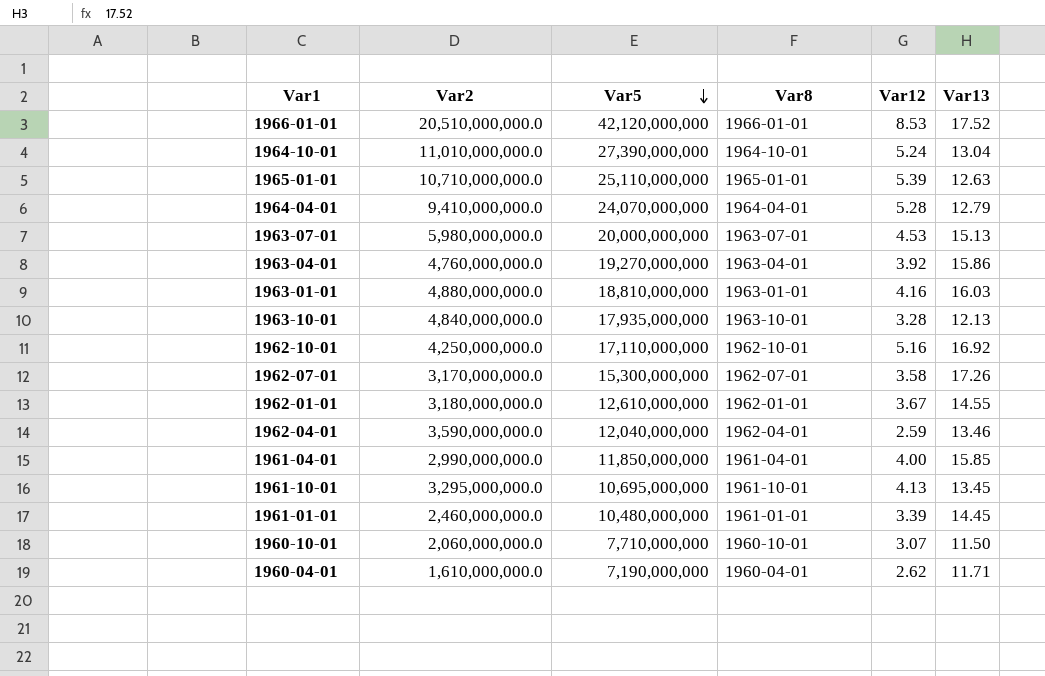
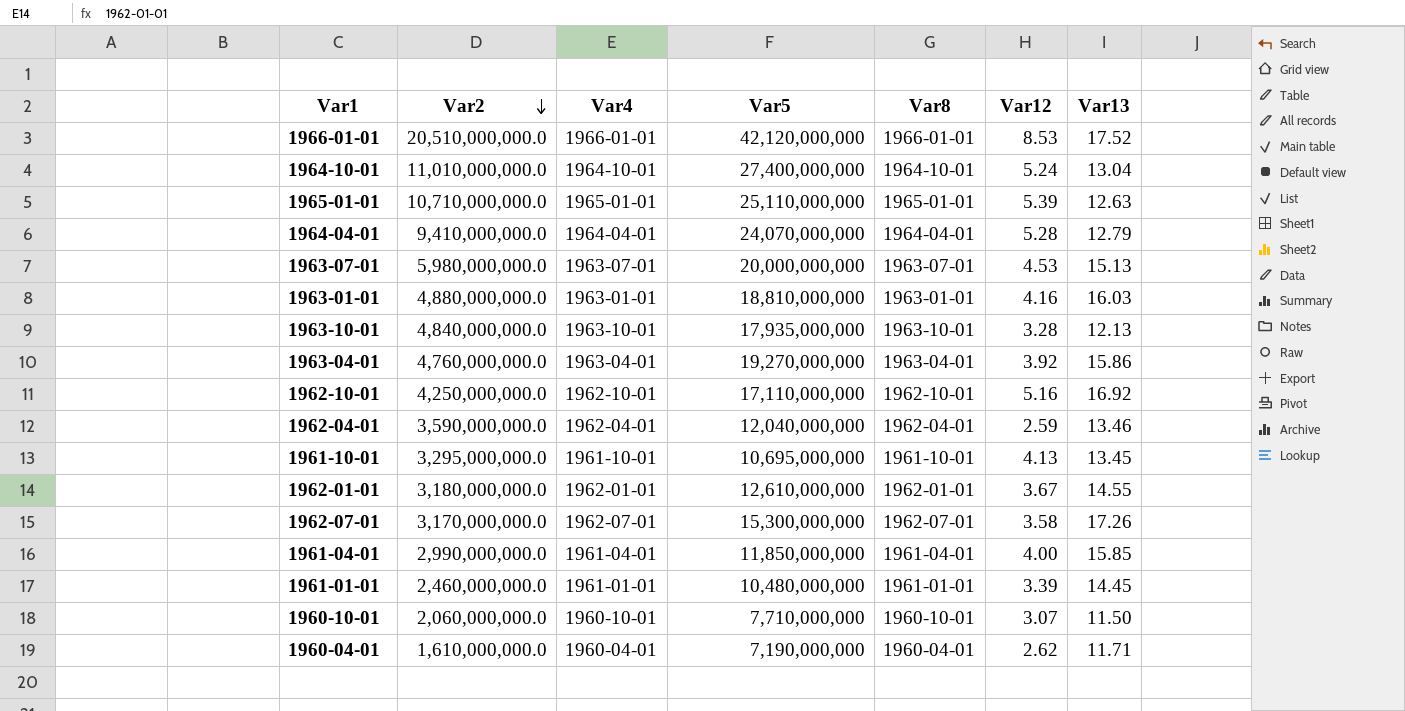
row order: Var5 descending -> Var2 descending
column Var4 | position: none -> 3
1964-10-01 | Var5: 27,390,000,000 -> 27,400,000,000

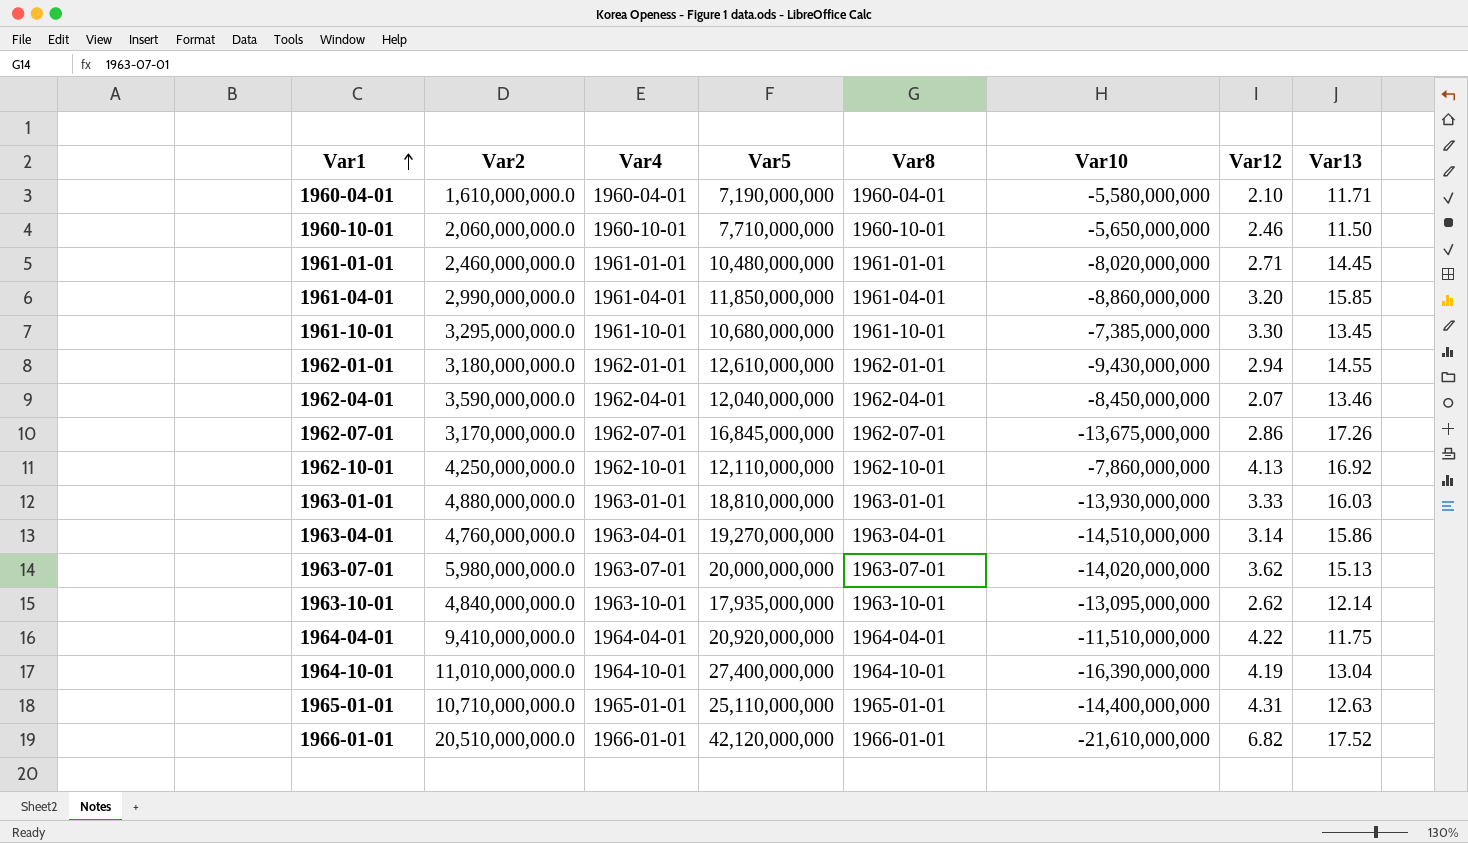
row order: Var2 descending -> Var1 ascending
column Var10 | formula: none -> [Var2] - [Var5]
1960-04-01 | Var12: 2.62 -> 2.10
1960-10-01 | Var12: 3.07 -> 2.46
1961-01-01 | Var12: 3.39 -> 2.71
1961-04-01 | Var12: 4.00 -> 3.20
1961-10-01 | Var5: 10,695,000,000 -> 10,680,000,000
1961-10-01 | Var12: 4.13 -> 3.30
1962-01-01 | Var12: 3.67 -> 2.94
1962-04-01 | Var12: 2.59 -> 2.07
1962-07-01 | Var5: 15,300,000,000 -> 16,845,000,000
1962-07-01 | Var12: 3.58 -> 2.86
1962-10-01 | Var5: 17,110,000,000 -> 12,110,000,000
1962-10-01 | Var12: 5.16 -> 4.13
1963-01-01 | Var12: 4.16 -> 3.33
1963-04-01 | Var12: 3.92 -> 3.14
1963-07-01 | Var12: 4.53 -> 3.62
1963-10-01 | Var12: 3.28 -> 2.62
1963-10-01 | Var13: 12.13 -> 12.14
1964-04-01 | Var5: 24,070,000,000 -> 20,920,000,000
1964-04-01 | Var12: 5.28 -> 4.22
1964-04-01 | Var13: 12.79 -> 11.75
1964-10-01 | Var12: 5.24 -> 4.19
1965-01-01 | Var12: 5.39 -> 4.31
1966-01-01 | Var12: 8.53 -> 6.82

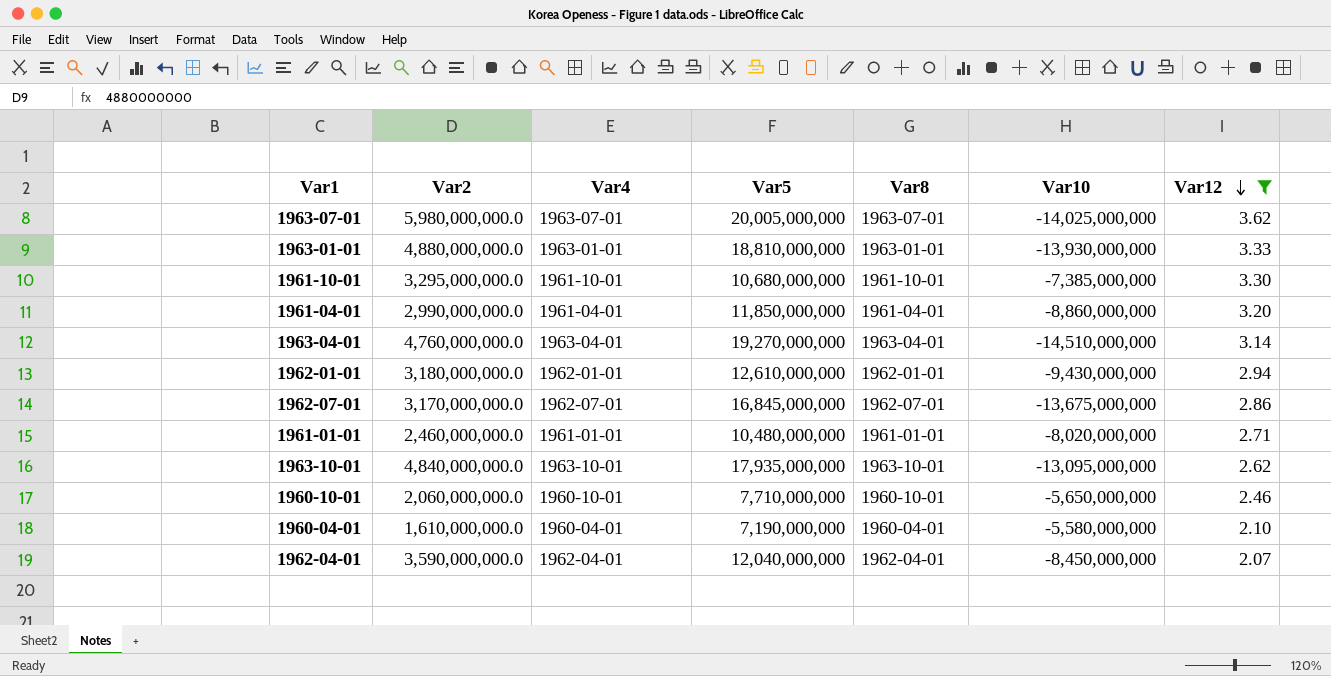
filter: none -> Var12 <= 3.62
row order: Var1 ascending -> Var12 descending
column Var13 | position: 8 -> none
1963-07-01 | Var5: 20,000,000,000 -> 20,005,000,000
1963-07-01 | Var10: -14,020,000,000 -> -14,025,000,000

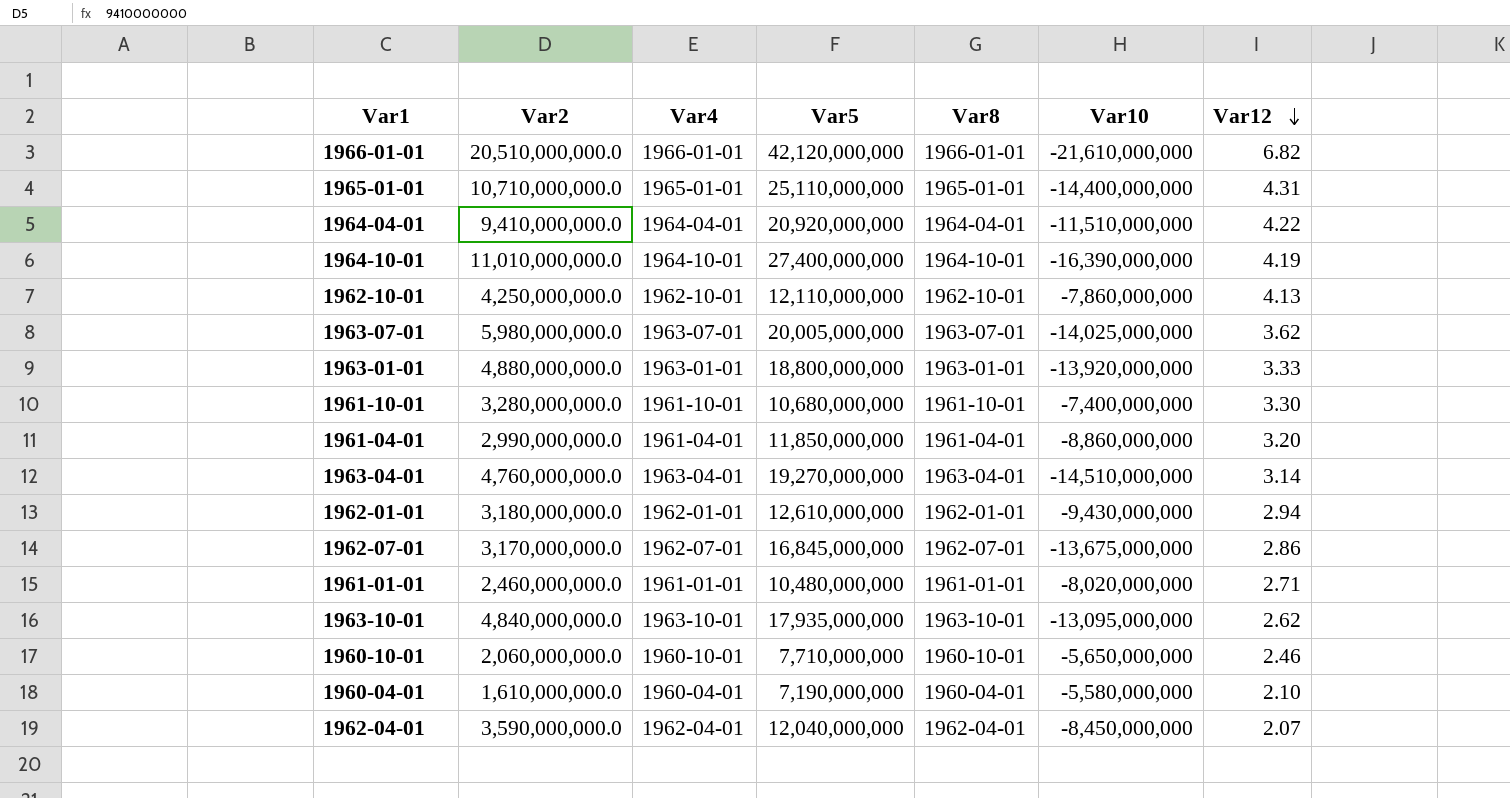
filter: Var12 <= 3.62 -> none
1963-01-01 | Var5: 18,810,000,000 -> 18,800,000,000
1963-01-01 | Var10: -13,930,000,000 -> -13,920,000,000
1961-10-01 | Var2: 3,295,000,000.0 -> 3,280,000,000.0
1961-10-01 | Var10: -7,385,000,000 -> -7,400,000,000

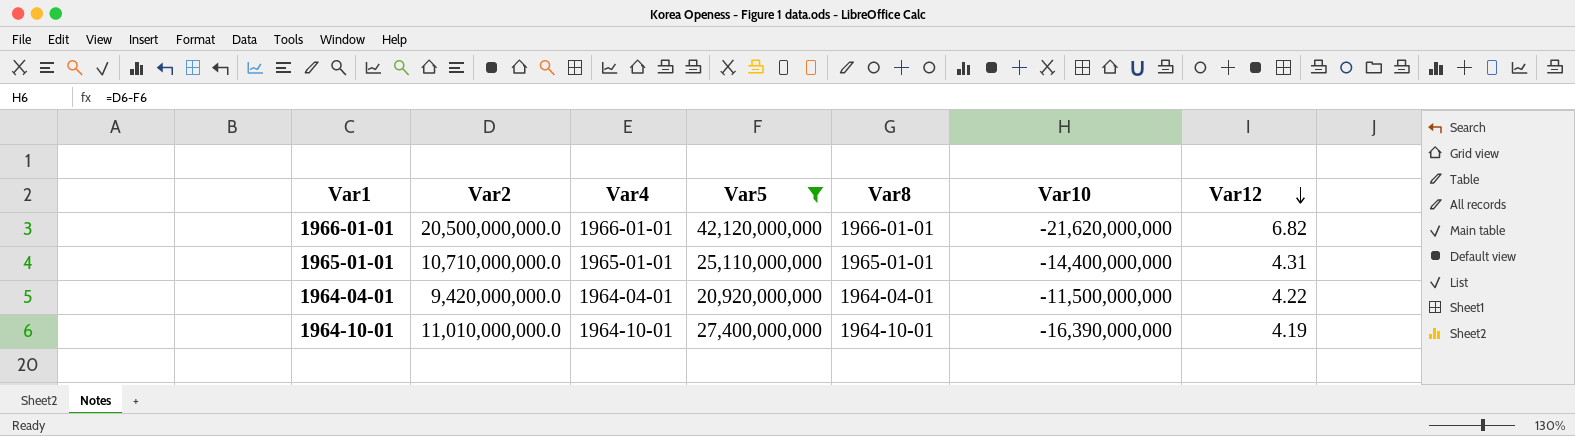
filter: none -> Var5 >= 20,920,000,000
1966-01-01 | Var2: 20,510,000,000.0 -> 20,500,000,000.0
1966-01-01 | Var10: -21,610,000,000 -> -21,620,000,000
1964-04-01 | Var2: 9,410,000,000.0 -> 9,420,000,000.0
1964-04-01 | Var10: -11,510,000,000 -> -11,500,000,000

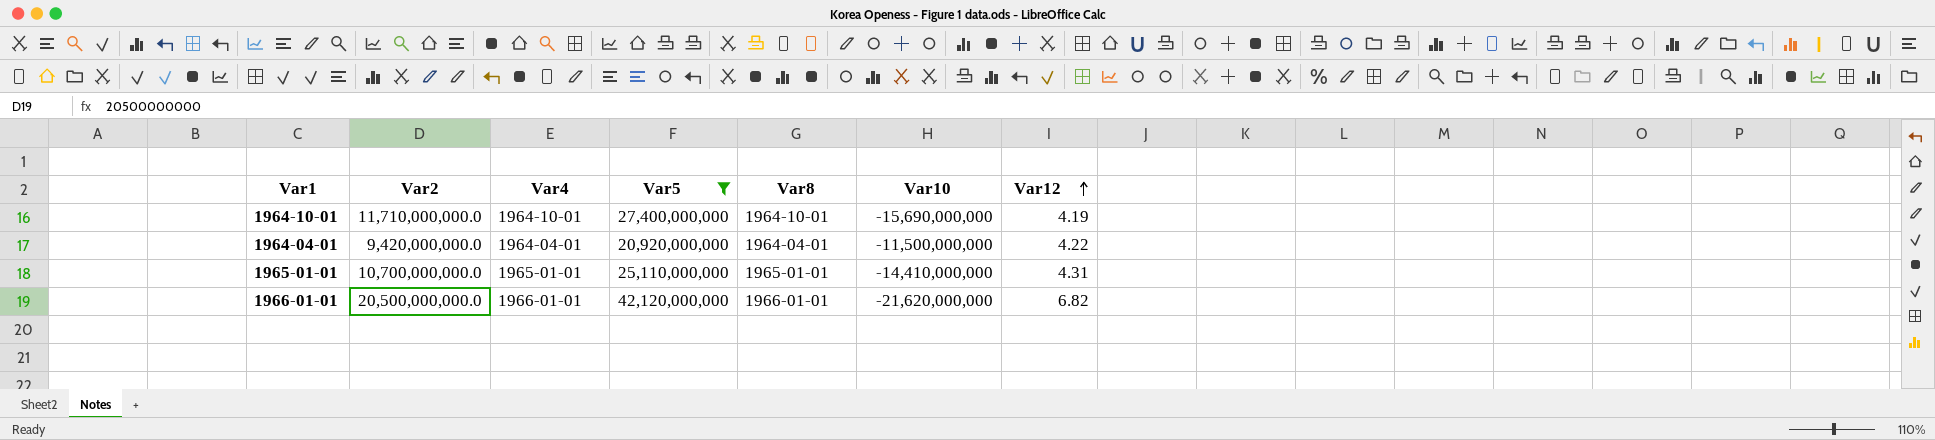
row order: Var12 descending -> Var12 ascending
1964-10-01 | Var2: 11,010,000,000.0 -> 11,710,000,000.0
1964-10-01 | Var10: -16,390,000,000 -> -15,690,000,000
1965-01-01 | Var2: 10,710,000,000.0 -> 10,700,000,000.0
1965-01-01 | Var10: -14,400,000,000 -> -14,410,000,000

